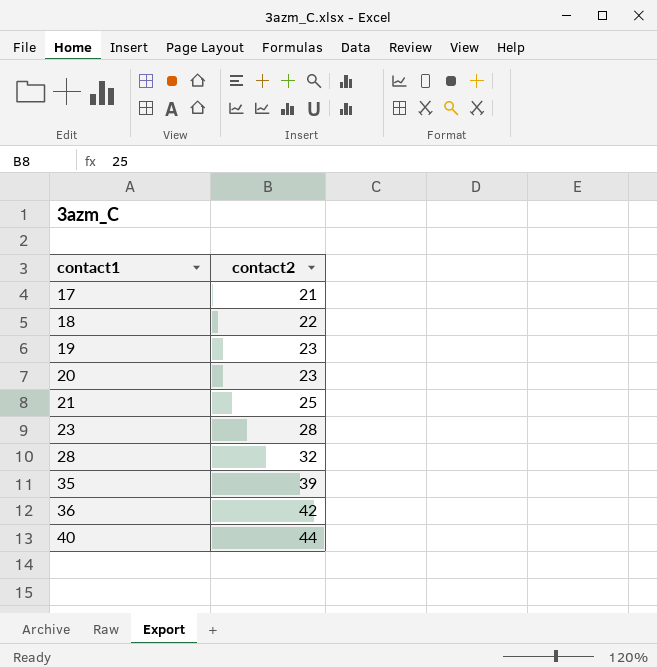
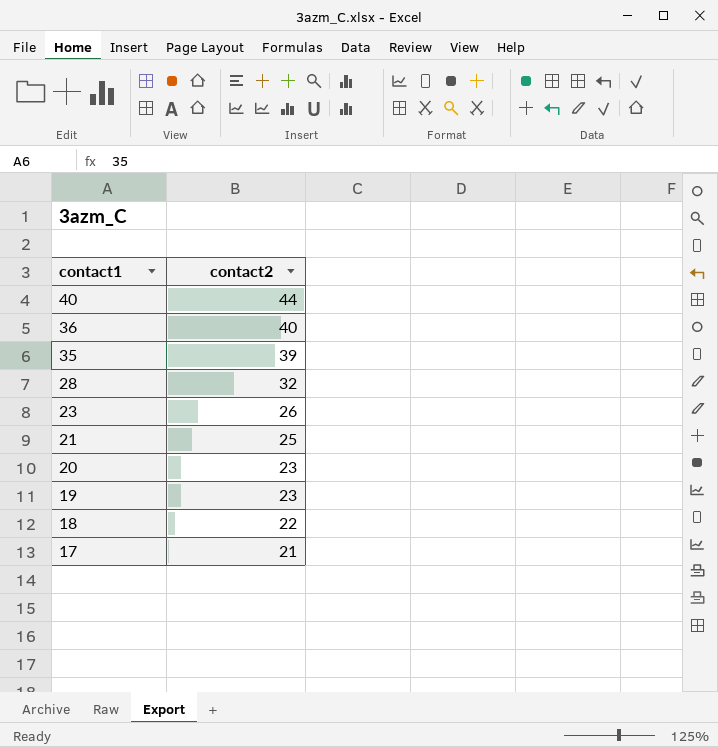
row order: contact1 ascending -> contact1 descending
36 | contact2: 42 -> 40
23 | contact2: 28 -> 26

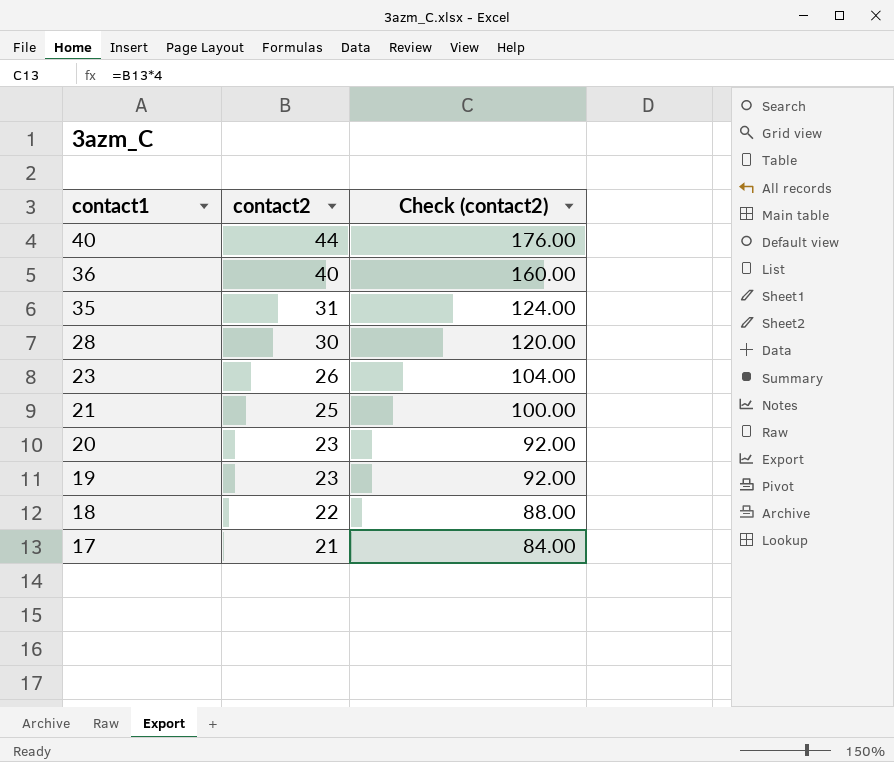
column Check (contact2) | formula: none -> [contact2] * 4
35 | contact2: 39 -> 31
28 | contact2: 32 -> 30

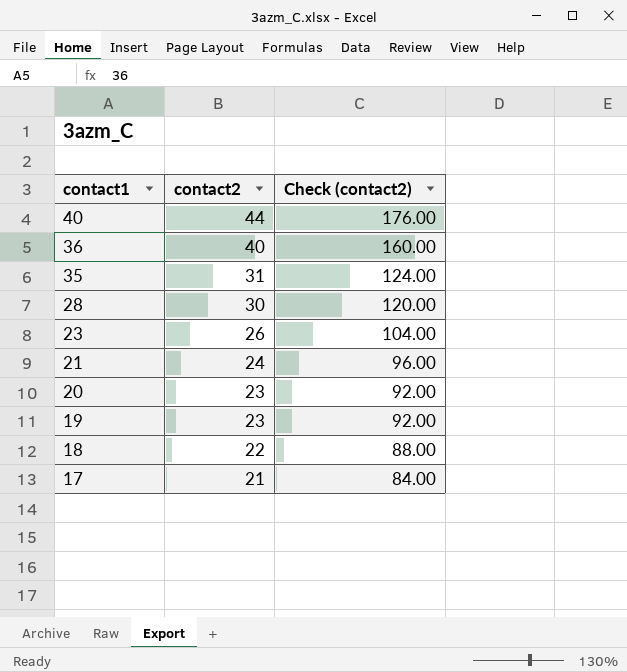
21 | contact2: 25 -> 24
21 | Check (contact2): 100.00 -> 96.00

